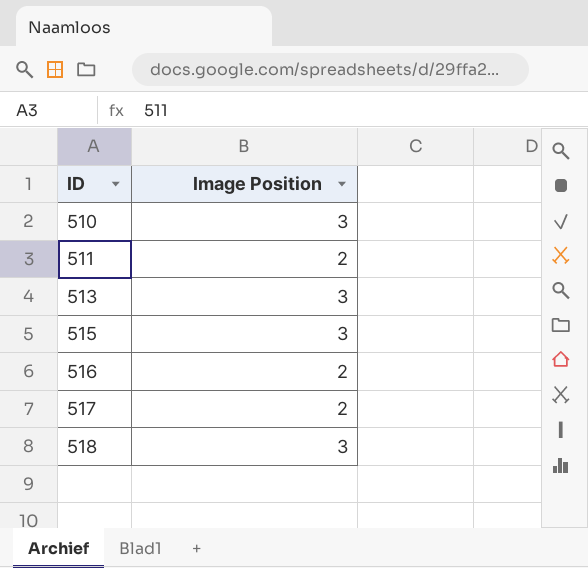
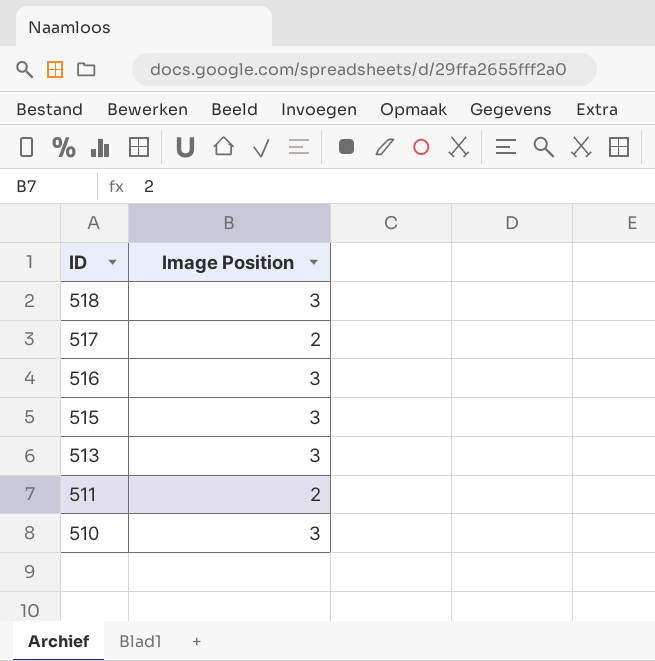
row order: ID ascending -> ID descending
516 | Image Position: 2 -> 3

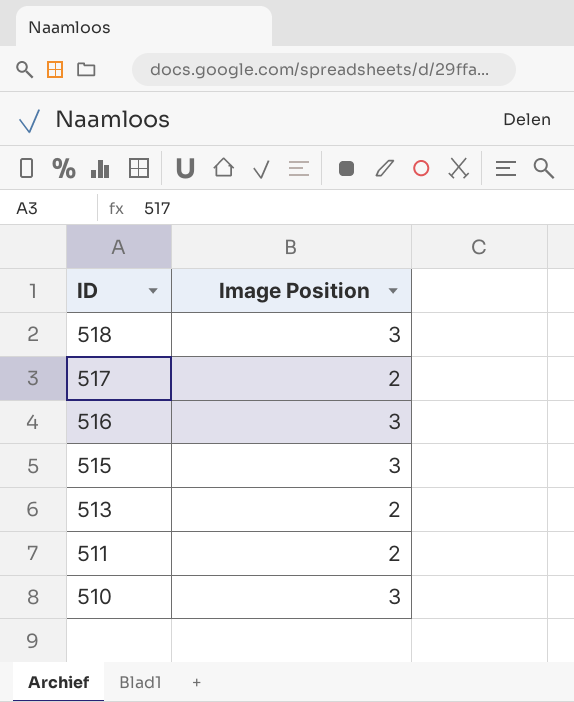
513 | Image Position: 3 -> 2

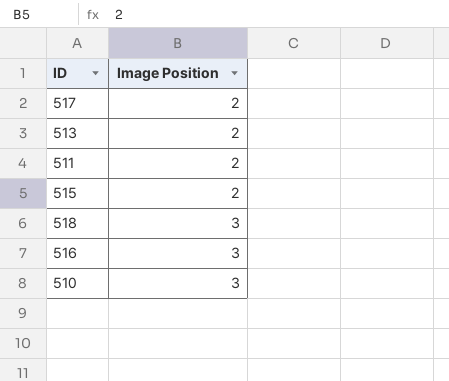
row order: ID descending -> Image Position ascending
515 | Image Position: 3 -> 2

